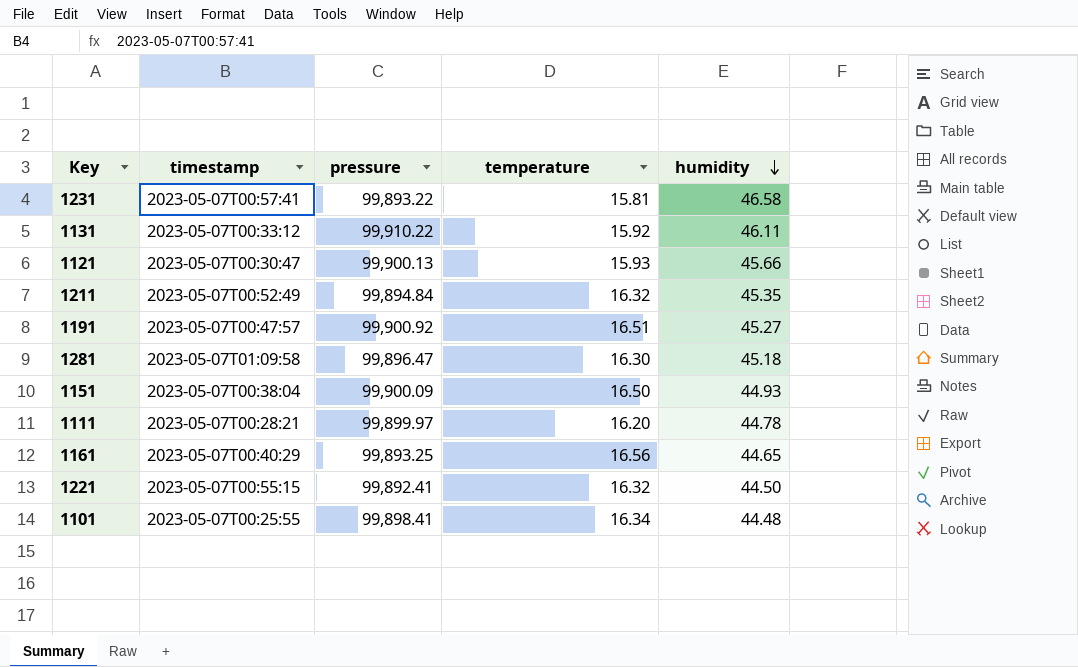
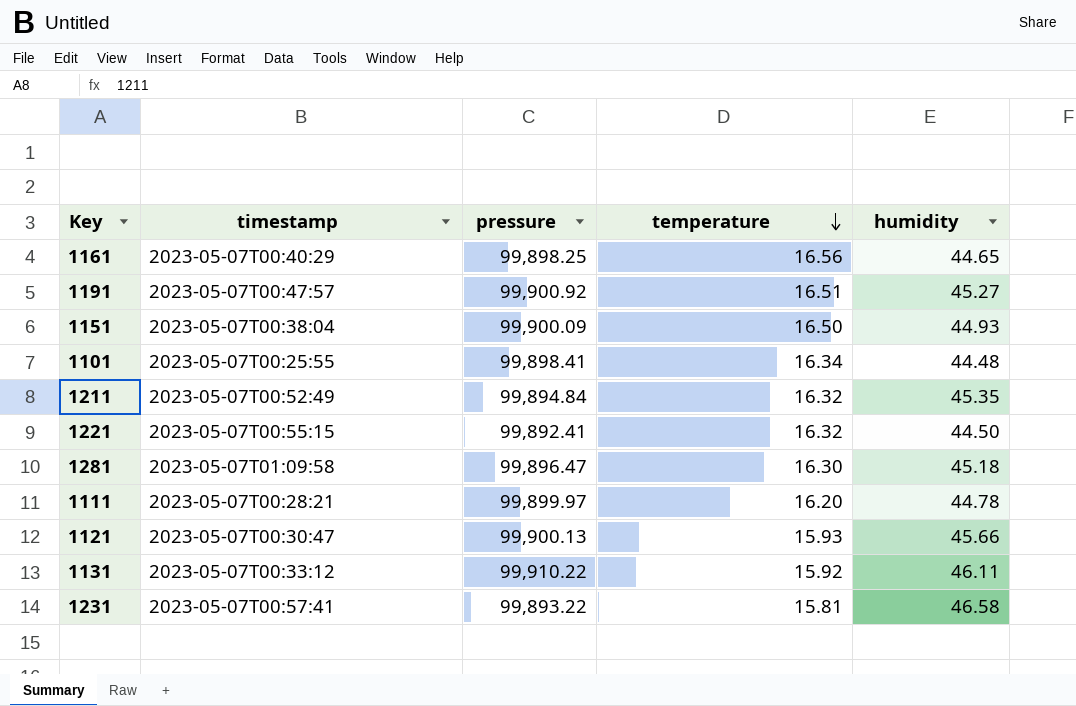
row order: humidity descending -> temperature descending
1161 | pressure: 99,893.25 -> 99,898.25

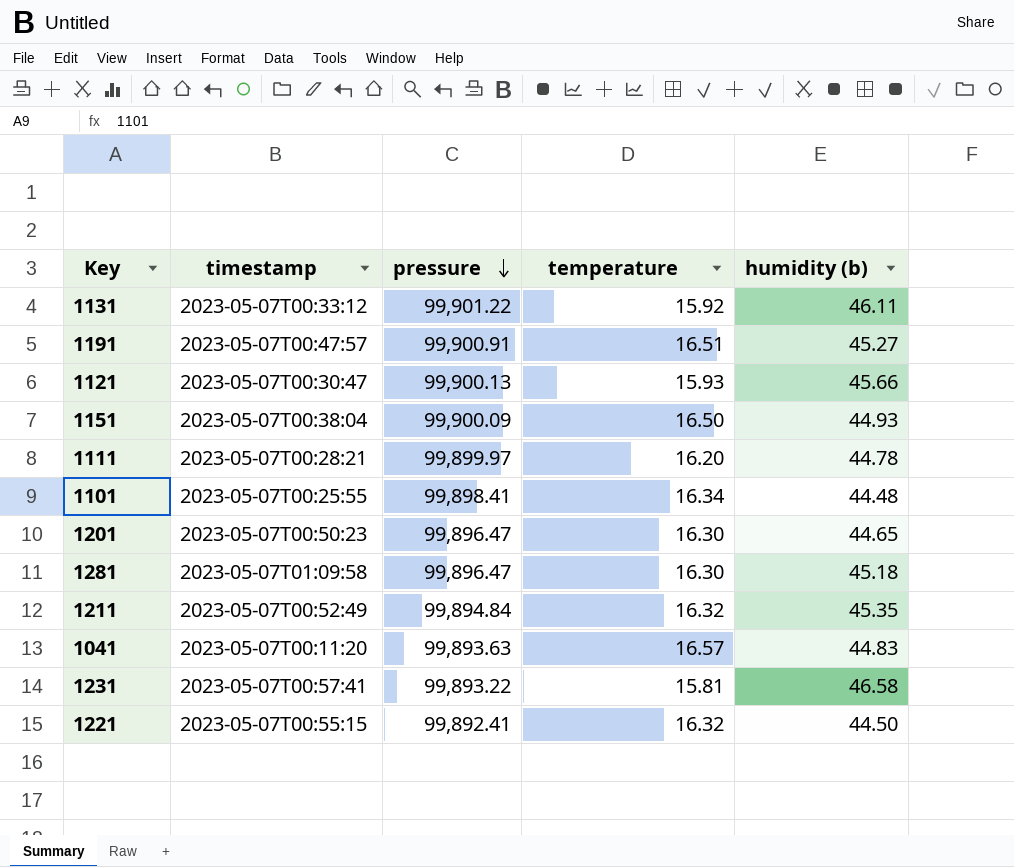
row order: temperature descending -> pressure descending
column name: humidity -> humidity (b)
row 1161: 2023-05-07T00:40:29 | 99,898.25 | 16.56 | 44.65 -> none
1131 | pressure: 99,910.22 -> 99,901.22
1191 | pressure: 99,900.92 -> 99,900.91
row 1201: none -> 2023-05-07T00:50:23 | 99,896.47 | 16.30 | 44.65
row 1041: none -> 2023-05-07T00:11:20 | 99,893.63 | 16.57 | 44.83

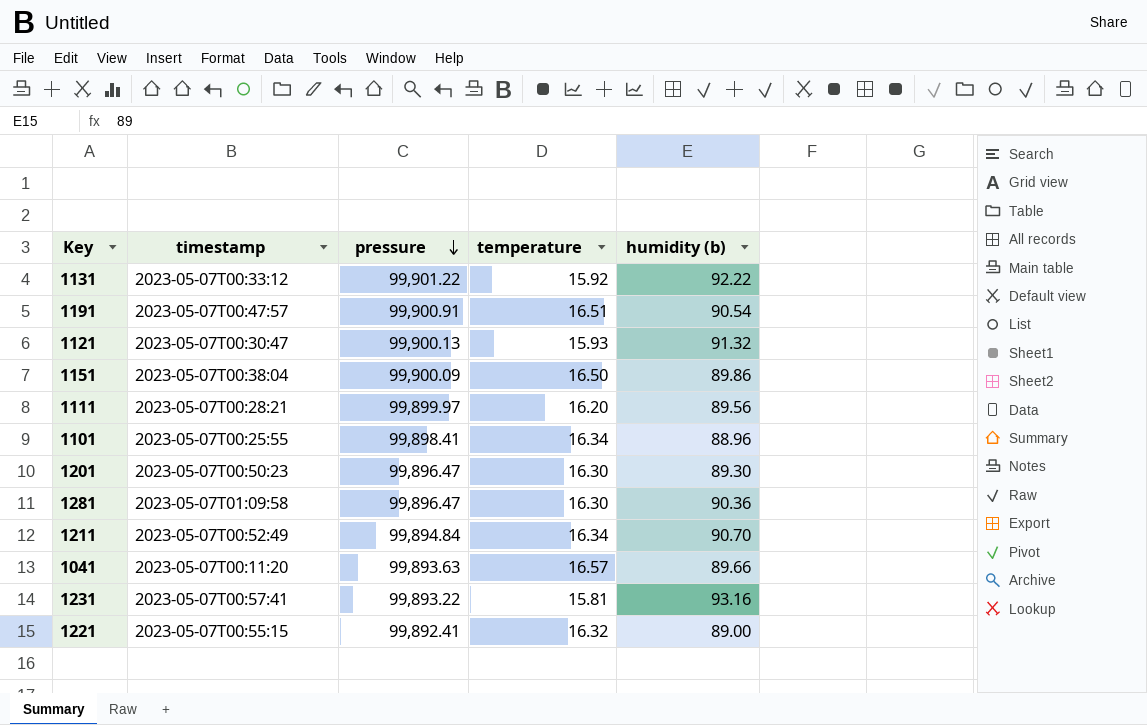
1131 | humidity (b): 46.11 -> 92.22
1191 | humidity (b): 45.27 -> 90.54
1121 | humidity (b): 45.66 -> 91.32
1151 | humidity (b): 44.93 -> 89.86
1111 | humidity (b): 44.78 -> 89.56
1101 | humidity (b): 44.48 -> 88.96
1201 | humidity (b): 44.65 -> 89.30
1281 | humidity (b): 45.18 -> 90.36
1211 | temperature: 16.32 -> 16.34
1211 | humidity (b): 45.35 -> 90.70
1041 | humidity (b): 44.83 -> 89.66
1231 | humidity (b): 46.58 -> 93.16
1221 | humidity (b): 44.50 -> 89.00

